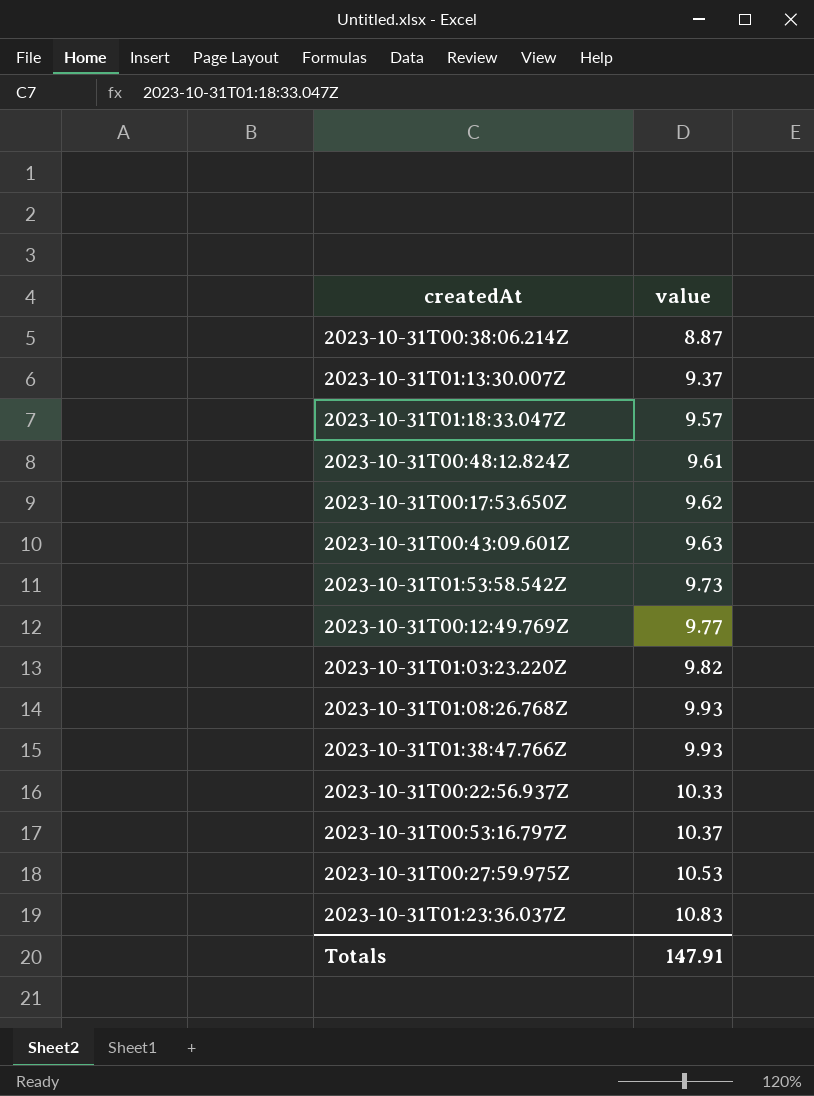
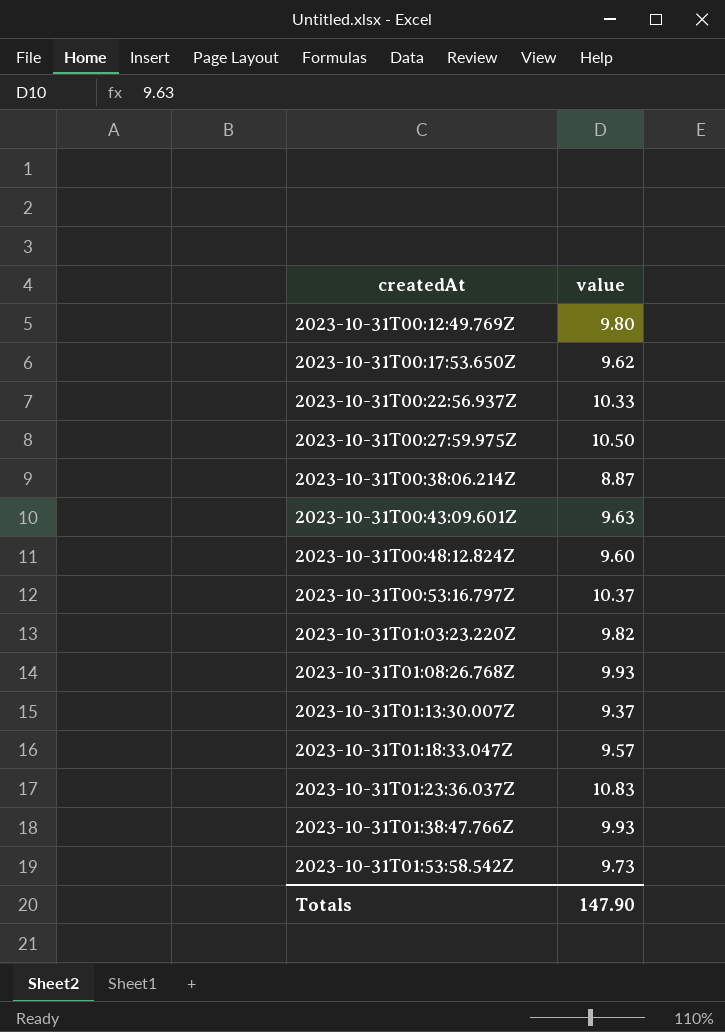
row order: value ascending -> createdAt ascending
2023-10-31T00:12:49.769Z | value: 9.77 -> 9.80
2023-10-31T00:27:59.975Z | value: 10.53 -> 10.50
2023-10-31T00:48:12.824Z | value: 9.61 -> 9.60
Totals | value: 147.91 -> 147.90

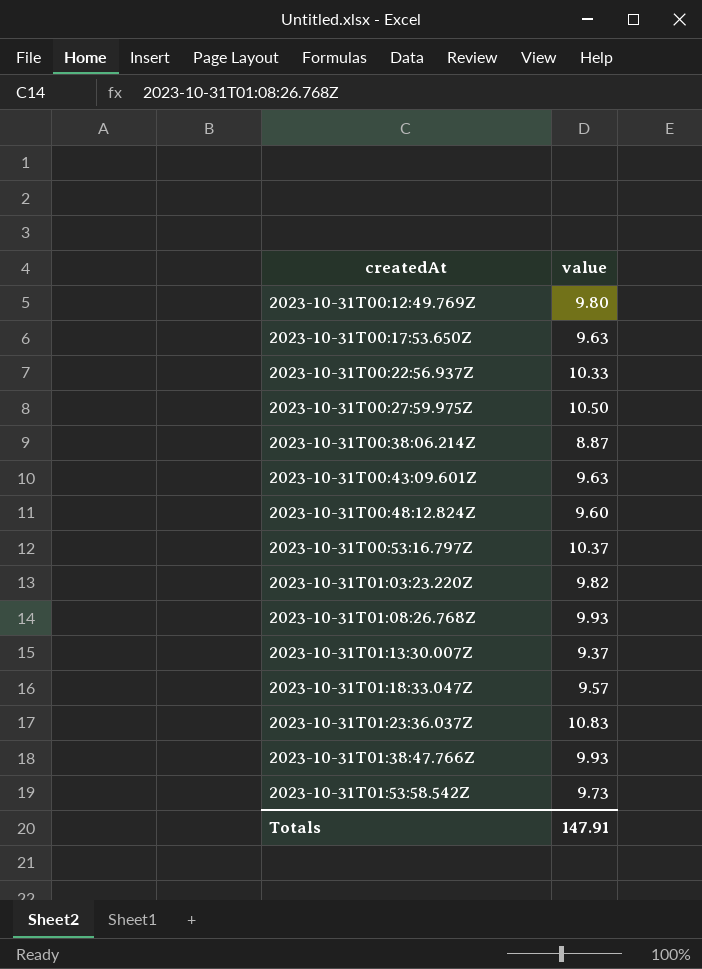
2023-10-31T00:17:53.650Z | value: 9.62 -> 9.63
Totals | value: 147.90 -> 147.91

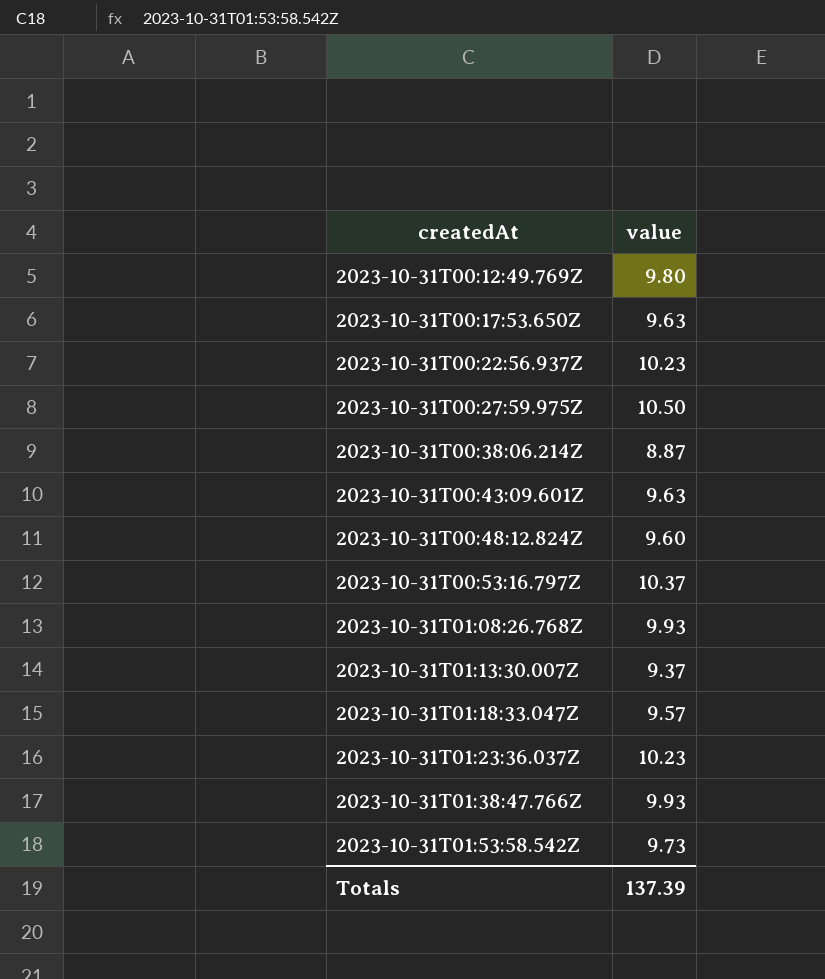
row 2023-10-31T01:03:23.220Z: 9.82 -> none
2023-10-31T00:22:56.937Z | value: 10.33 -> 10.23
2023-10-31T01:23:36.037Z | value: 10.83 -> 10.23
Totals | value: 147.91 -> 137.39

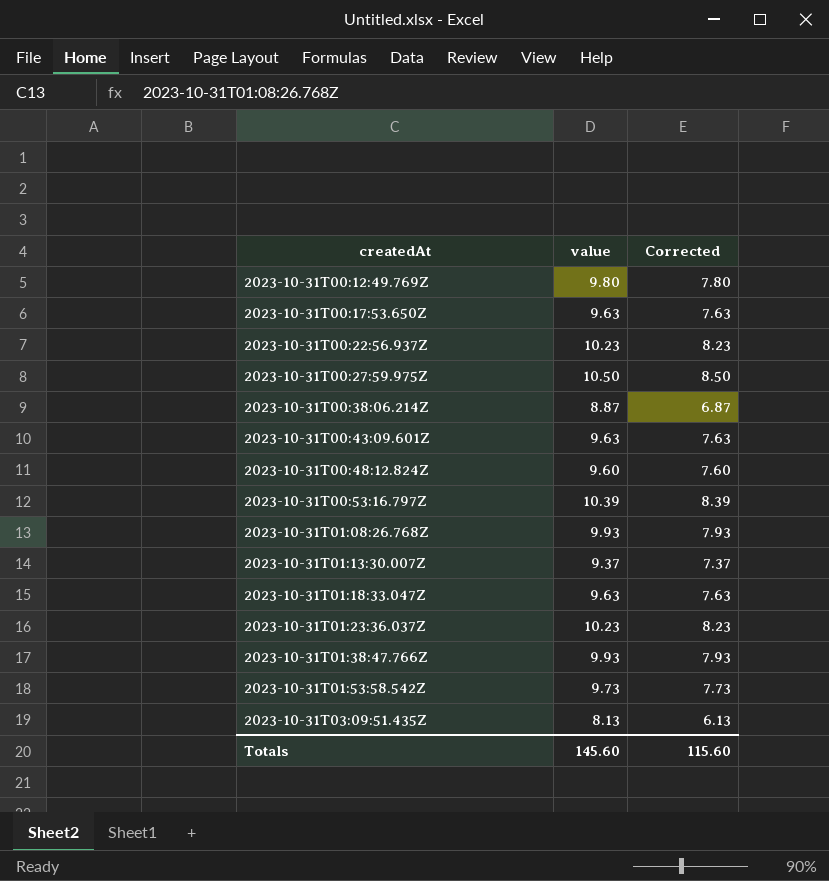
column Corrected | formula: none -> [value] - 2
2023-10-31T00:53:16.797Z | value: 10.37 -> 10.39
2023-10-31T01:18:33.047Z | value: 9.57 -> 9.63
row 2023-10-31T03:09:51.435Z: none -> 8.13 | 6.13
Totals | value: 137.39 -> 145.60

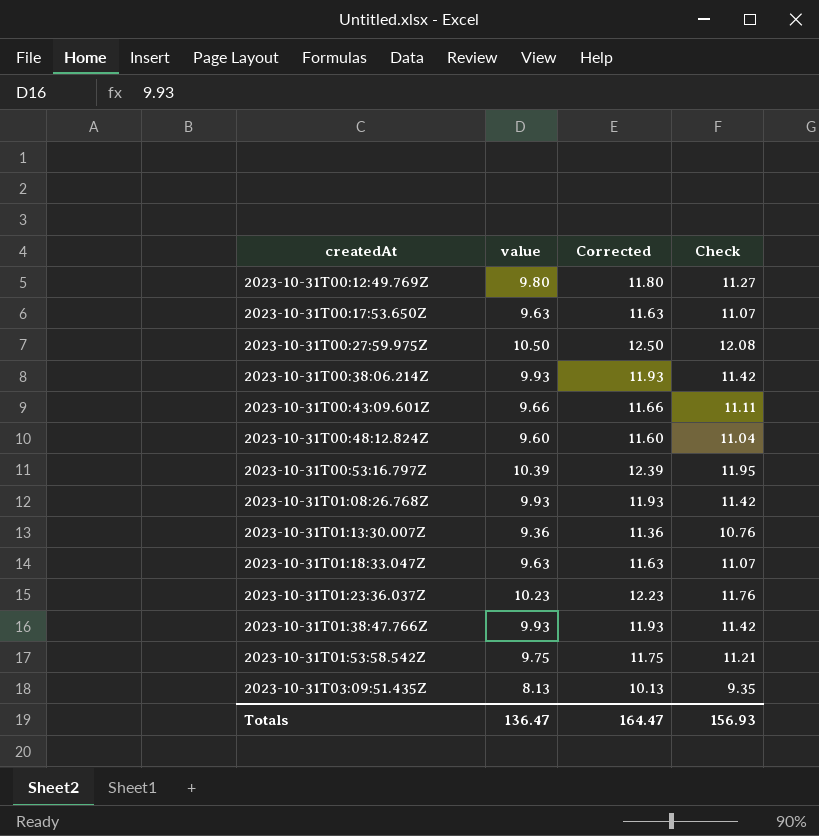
column Corrected | formula: [value] - 2 -> [value] + 2
column Check | formula: none -> [value] * 1.15
row 2023-10-31T00:22:56.937Z: 10.23 | 8.23 -> none
2023-10-31T00:38:06.214Z | value: 8.87 -> 9.93
2023-10-31T00:43:09.601Z | value: 9.63 -> 9.66
2023-10-31T01:13:30.007Z | value: 9.37 -> 9.36
2023-10-31T01:53:58.542Z | value: 9.73 -> 9.75
Totals | value: 145.60 -> 136.47
Totals | Corrected: 115.60 -> 164.47

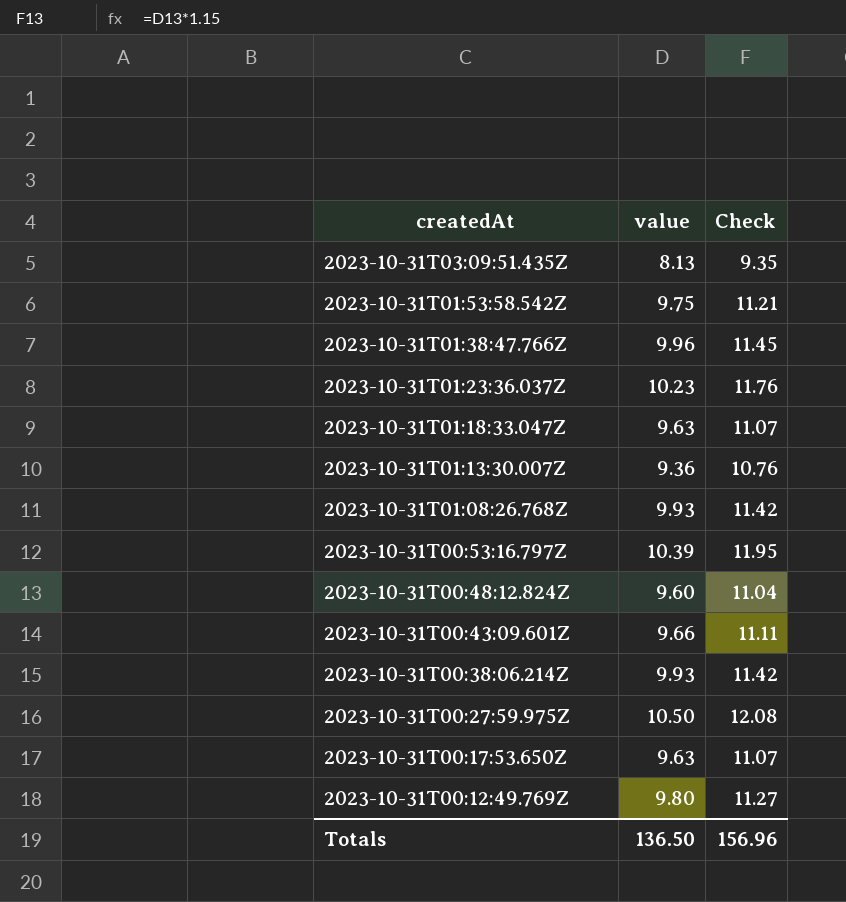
row order: createdAt ascending -> createdAt descending
column Corrected | formula: [value] + 2 -> none
2023-10-31T01:38:47.766Z | value: 9.93 -> 9.96
2023-10-31T01:38:47.766Z | Check: 11.42 -> 11.45
Totals | value: 136.47 -> 136.50
Totals | Check: 156.93 -> 156.96

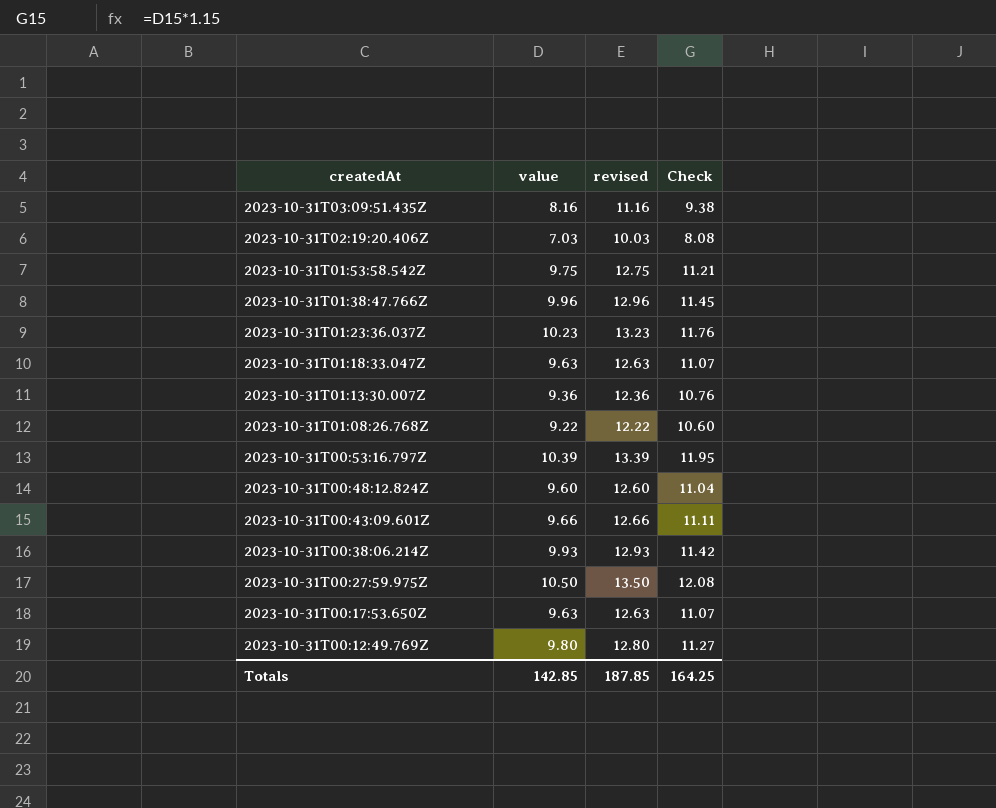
column revised | formula: none -> [value] + 3
2023-10-31T03:09:51.435Z | value: 8.13 -> 8.16
2023-10-31T03:09:51.435Z | Check: 9.35 -> 9.38
row 2023-10-31T02:19:20.406Z: none -> 7.03 | 10.03 | 8.08
2023-10-31T01:08:26.768Z | value: 9.93 -> 9.22
2023-10-31T01:08:26.768Z | Check: 11.42 -> 10.60
Totals | value: 136.50 -> 142.85
Totals | Check: 156.96 -> 164.25

